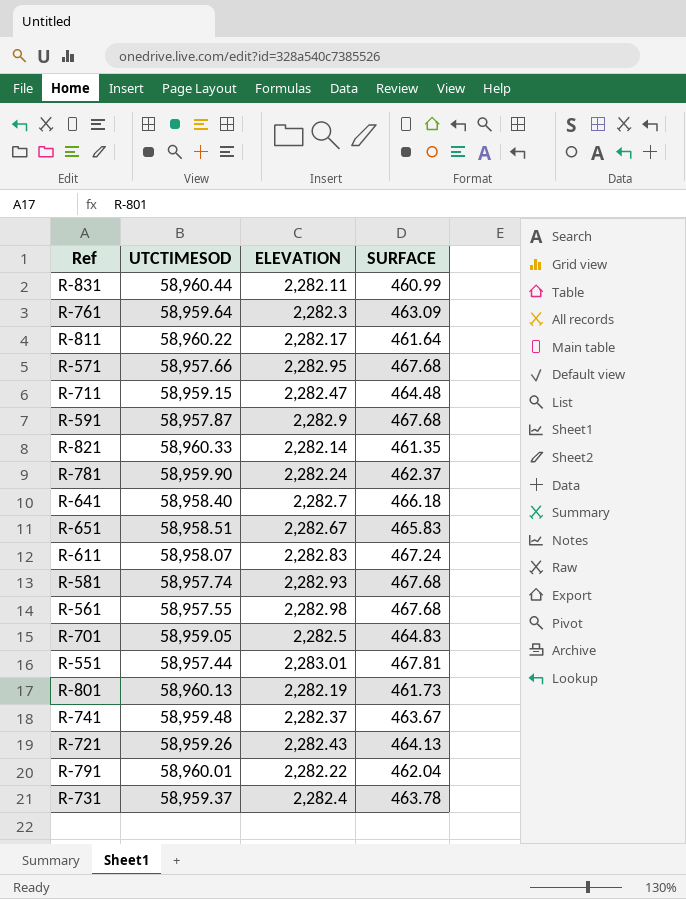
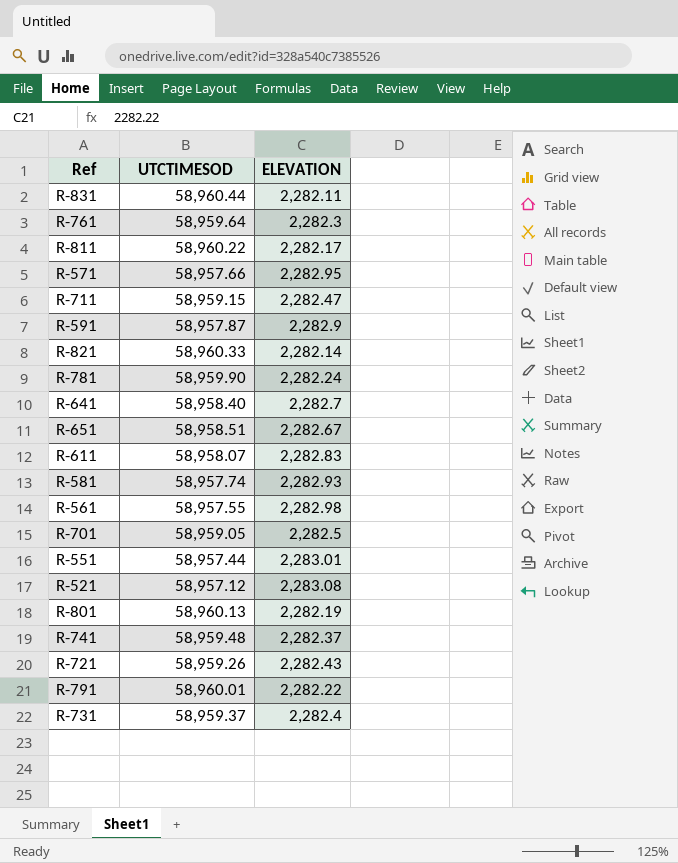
column SURFACE | position: 4 -> none
row R-521: none -> 58,957.12 | 2,283.08

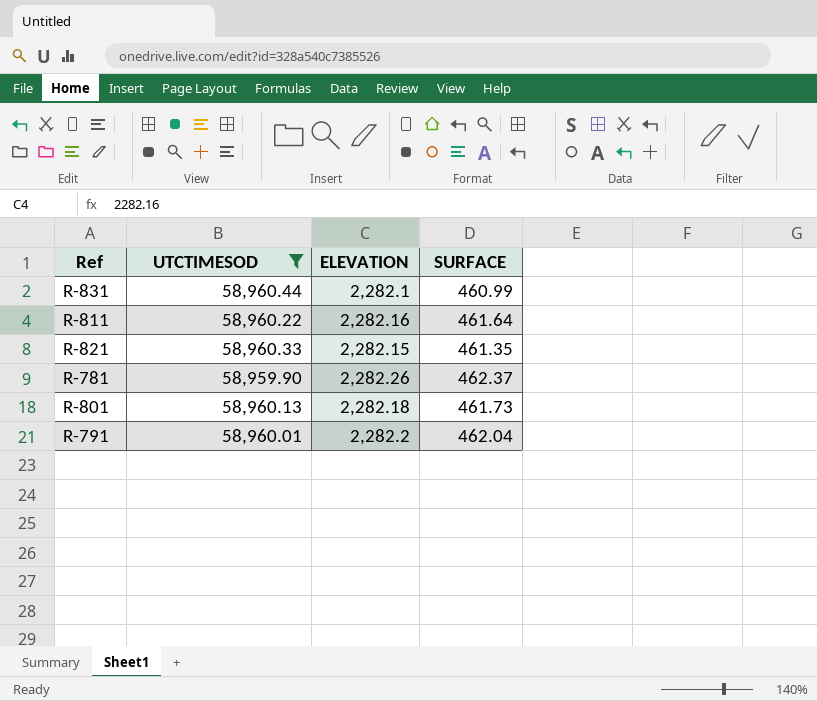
filter: none -> UTCTIMESOD >= 58,959.90
column SURFACE | position: none -> 4
R-831 | ELEVATION: 2,282.11 -> 2,282.1
R-811 | ELEVATION: 2,282.17 -> 2,282.16
R-821 | ELEVATION: 2,282.14 -> 2,282.15
R-781 | ELEVATION: 2,282.24 -> 2,282.26
R-801 | ELEVATION: 2,282.19 -> 2,282.18
R-791 | ELEVATION: 2,282.22 -> 2,282.2

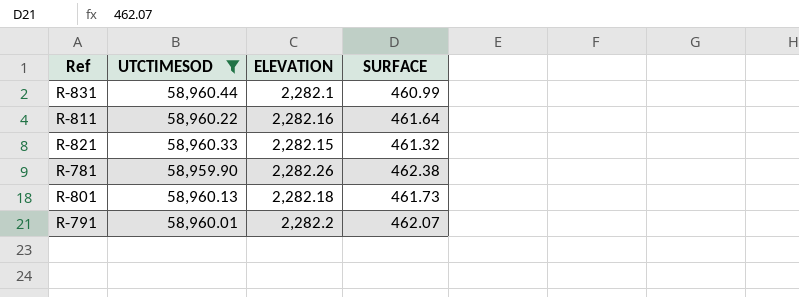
R-821 | SURFACE: 461.35 -> 461.32
R-781 | SURFACE: 462.37 -> 462.38
R-791 | SURFACE: 462.04 -> 462.07

